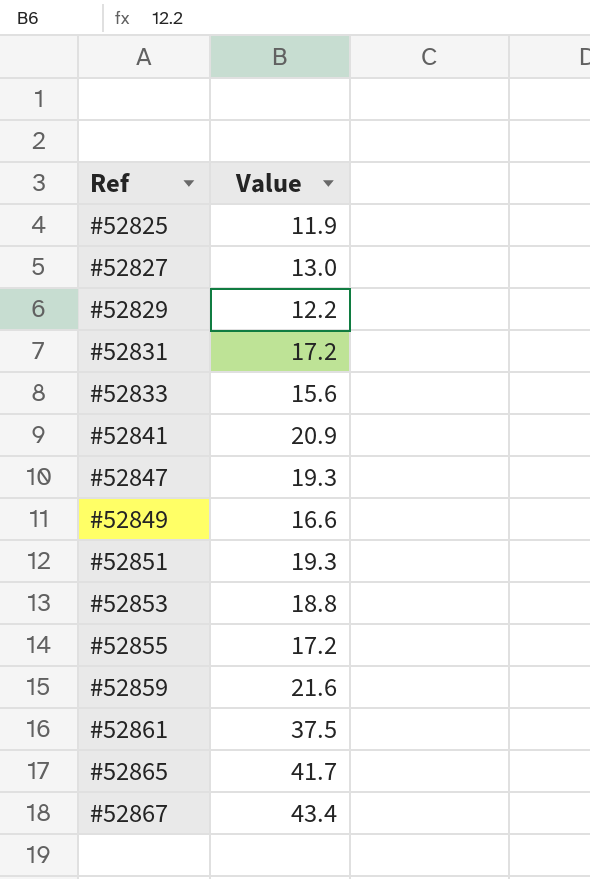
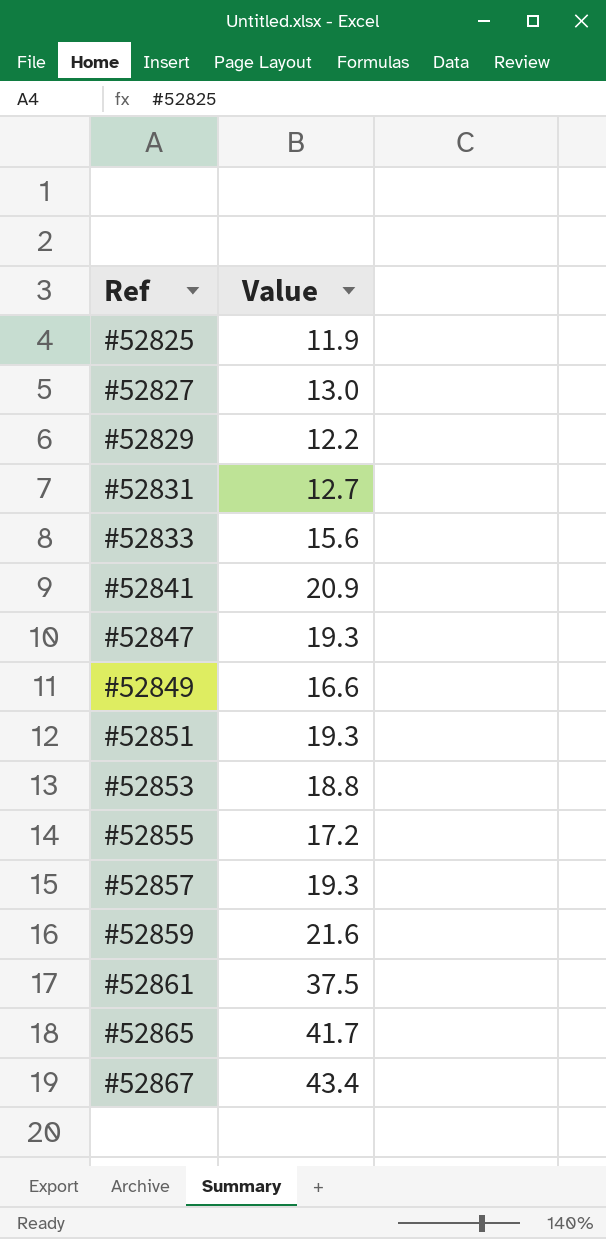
#52831 | Value: 17.2 -> 12.7
row #52857: none -> 19.3

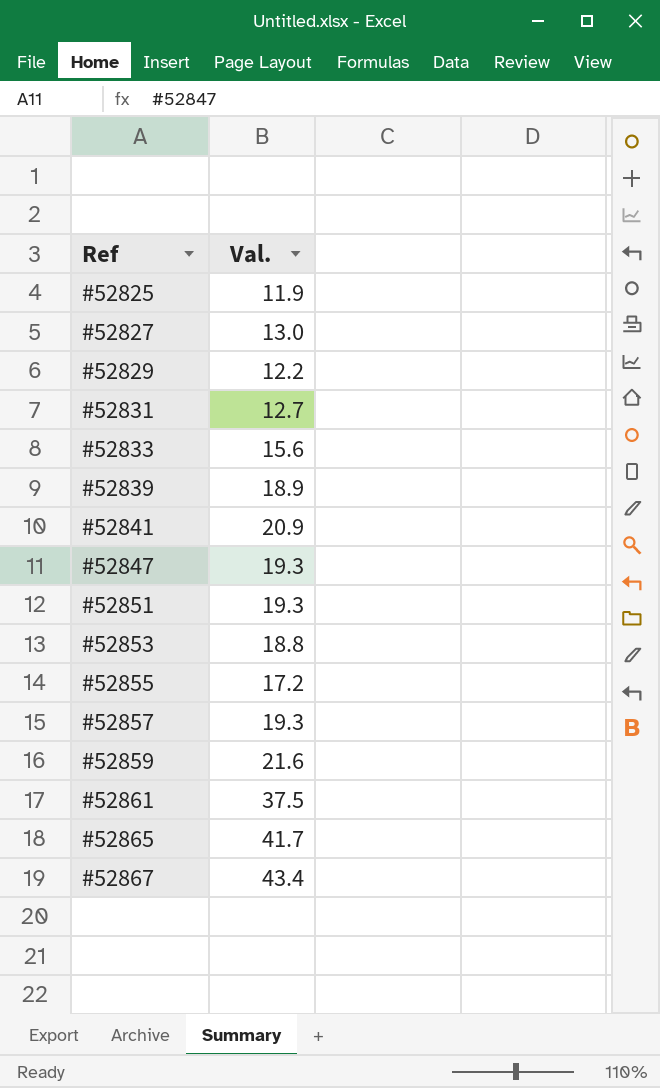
column name: Value -> Val.
row #52849: 16.6 -> none
row #52839: none -> 18.9

